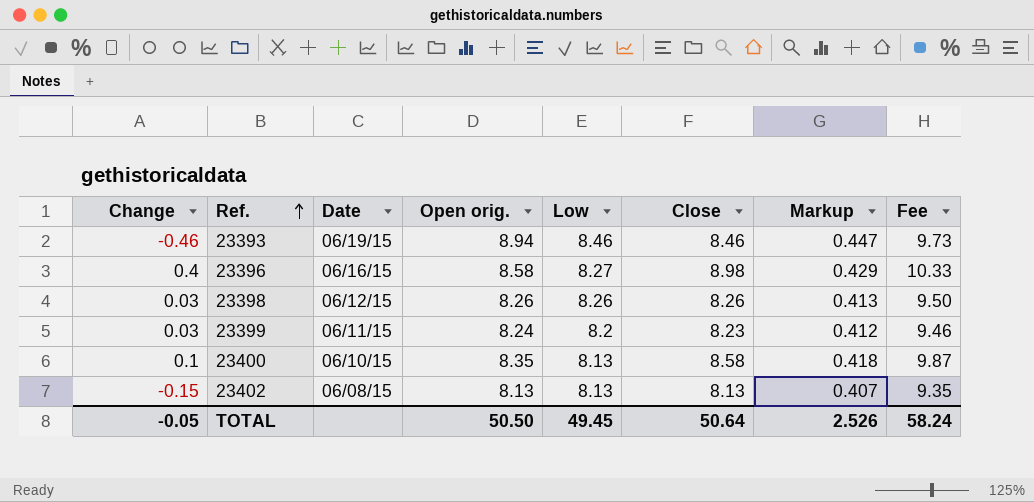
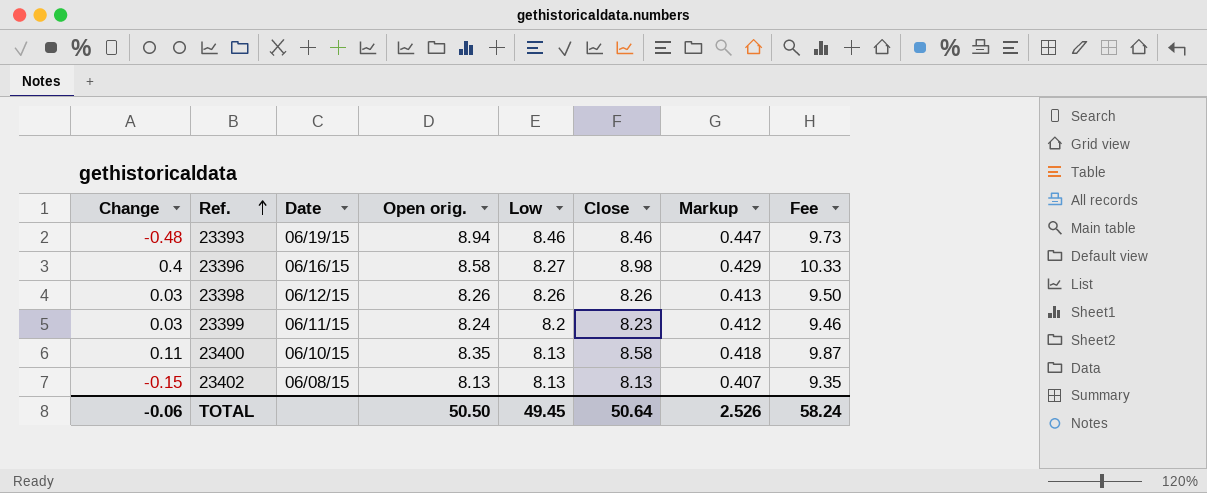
23393 | Change: -0.46 -> -0.48
23400 | Change: 0.1 -> 0.11
TOTAL | Change: -0.05 -> -0.06

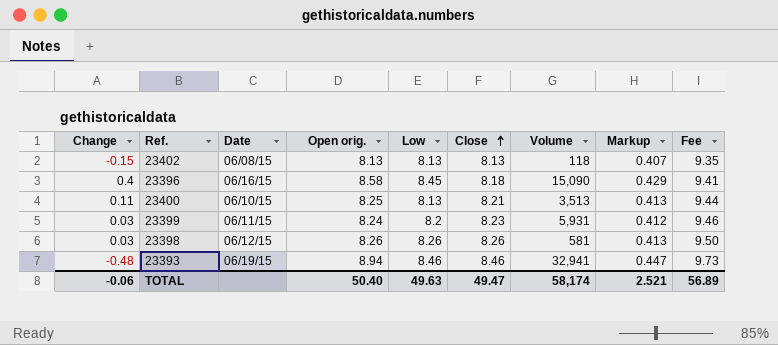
row order: Ref. ascending -> Close ascending
column Volume | position: none -> 7
23396 | Low: 8.27 -> 8.45
23396 | Close: 8.98 -> 8.18
23396 | Fee: 10.33 -> 9.41
23400 | Open orig.: 8.35 -> 8.25
23400 | Close: 8.58 -> 8.21
23400 | Markup: 0.418 -> 0.413
23400 | Fee: 9.87 -> 9.44
TOTAL | Open orig.: 50.50 -> 50.40
TOTAL | Low: 49.45 -> 49.63
TOTAL | Close: 50.64 -> 49.47
TOTAL | Markup: 2.526 -> 2.521
TOTAL | Fee: 58.24 -> 56.89

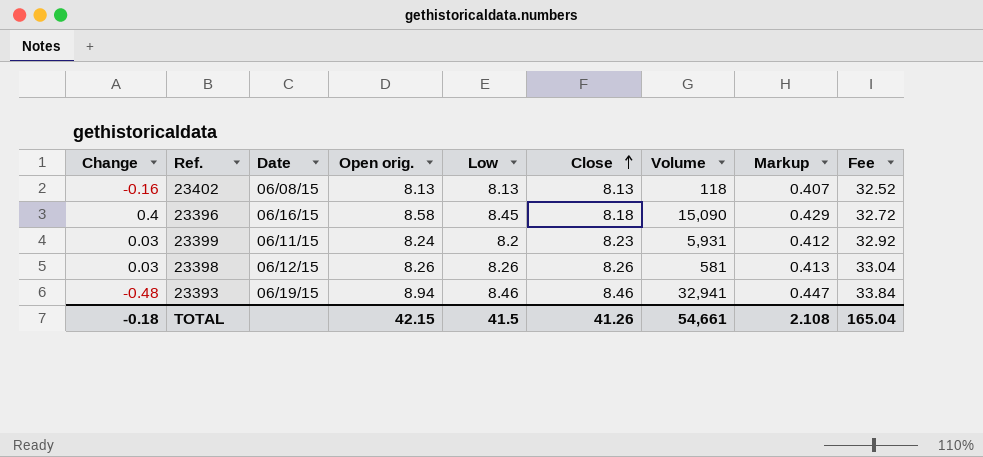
column Fee | formula: [Close] * 1.15 -> [Close] * 4
row 23400: 0.11 | 06/10/15 | 8.25 | 8.13 | 8.21 | 3,513 | 0.413 | 9.44 -> none
23402 | Change: -0.15 -> -0.16
TOTAL | Change: -0.06 -> -0.18
TOTAL | Open orig.: 50.40 -> 42.15
TOTAL | Low: 49.63 -> 41.5
TOTAL | Close: 49.47 -> 41.26
TOTAL | Volume: 58,174 -> 54,661
TOTAL | Markup: 2.521 -> 2.108
TOTAL | Fee: 56.89 -> 165.04

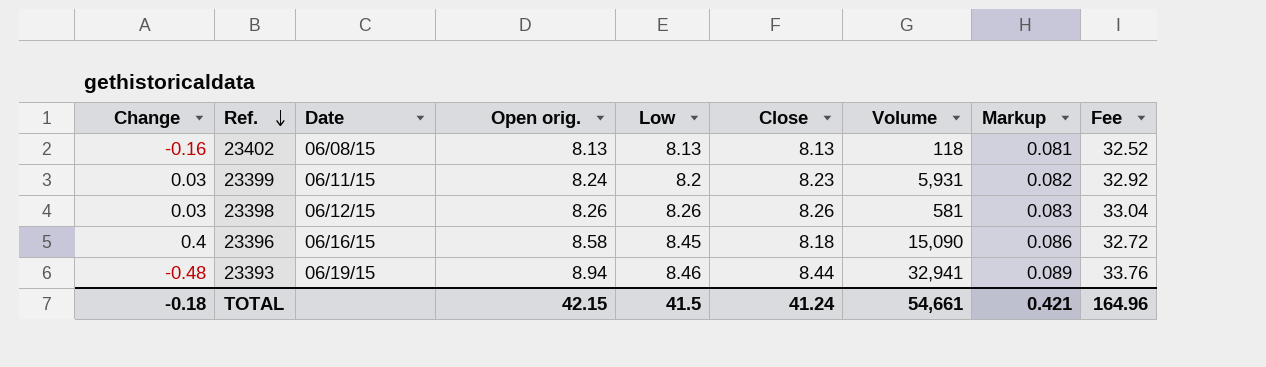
row order: Close ascending -> Ref. descending
column Markup | formula: [Open orig.] * 0.05 -> [Open orig.] * 0.01
23393 | Close: 8.46 -> 8.44
23393 | Fee: 33.84 -> 33.76
TOTAL | Close: 41.26 -> 41.24
TOTAL | Markup: 2.108 -> 0.421
TOTAL | Fee: 165.04 -> 164.96

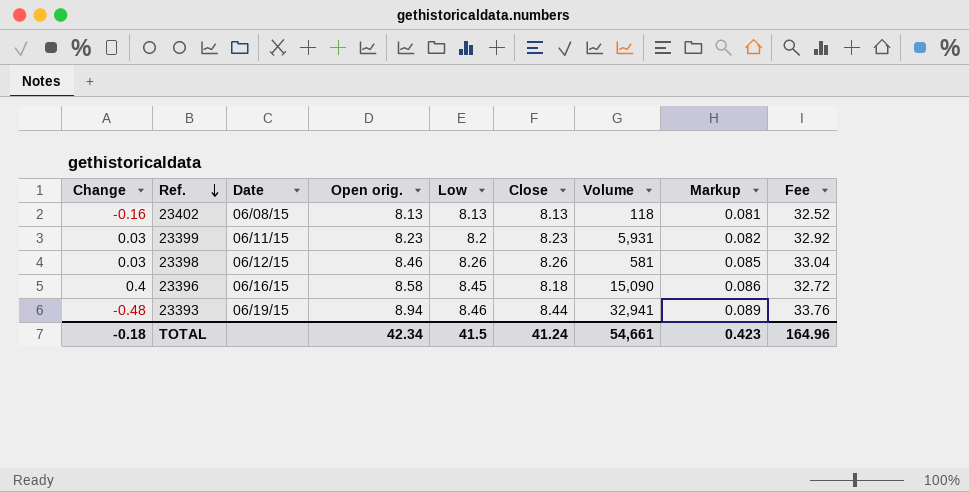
23399 | Open orig.: 8.24 -> 8.23
23398 | Open orig.: 8.26 -> 8.46
23398 | Markup: 0.083 -> 0.085
TOTAL | Open orig.: 42.15 -> 42.34
TOTAL | Markup: 0.421 -> 0.423

